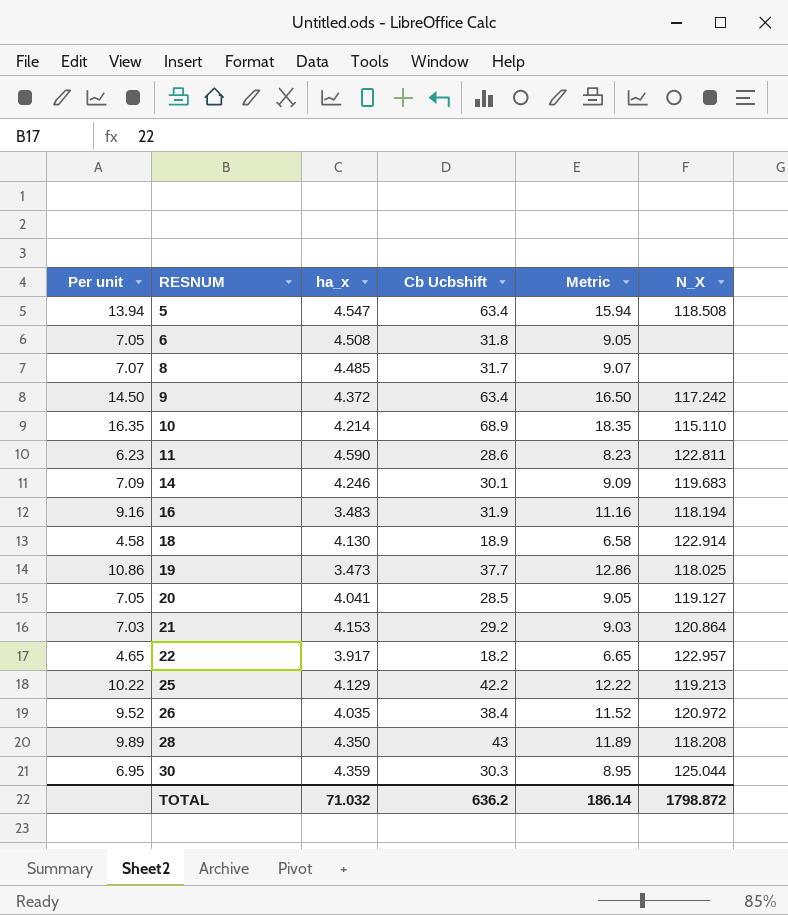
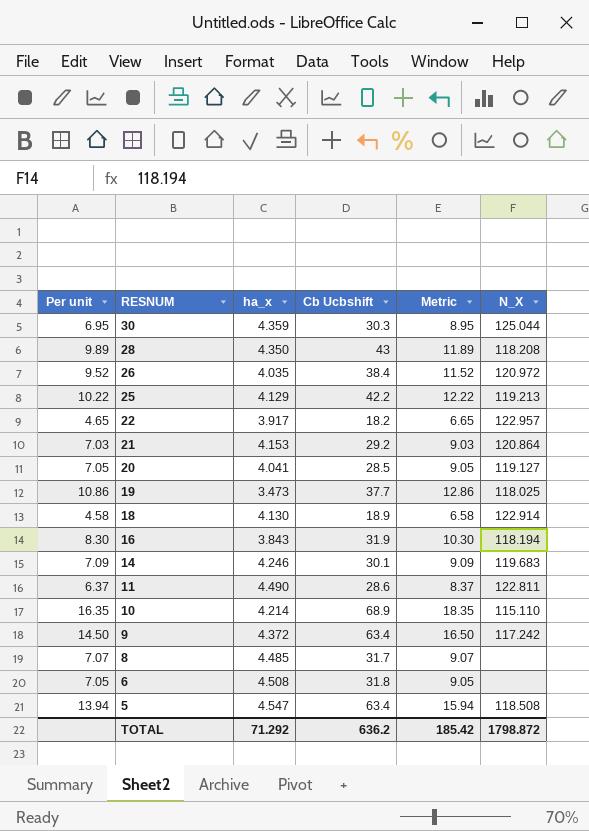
row order: RESNUM ascending -> RESNUM descending
16 | Per unit: 9.16 -> 8.30
16 | ha_x: 3.483 -> 3.843
16 | Metric: 11.16 -> 10.30
11 | Per unit: 6.23 -> 6.37
11 | ha_x: 4.590 -> 4.490
11 | Metric: 8.23 -> 8.37
TOTAL | ha_x: 71.032 -> 71.292
TOTAL | Metric: 186.14 -> 185.42

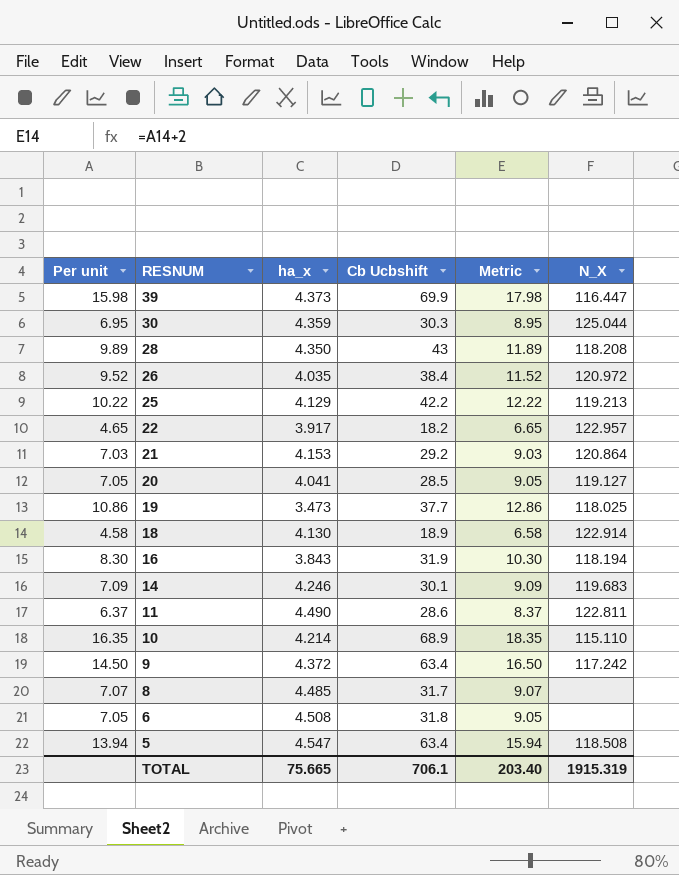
row 39: none -> 15.98 | 4.373 | 69.9 | 17.98 | 116.447
TOTAL | ha_x: 71.292 -> 75.665
TOTAL | Cb Ucbshift: 636.2 -> 706.1
TOTAL | Metric: 185.42 -> 203.40
TOTAL | N_X: 1798.872 -> 1915.319

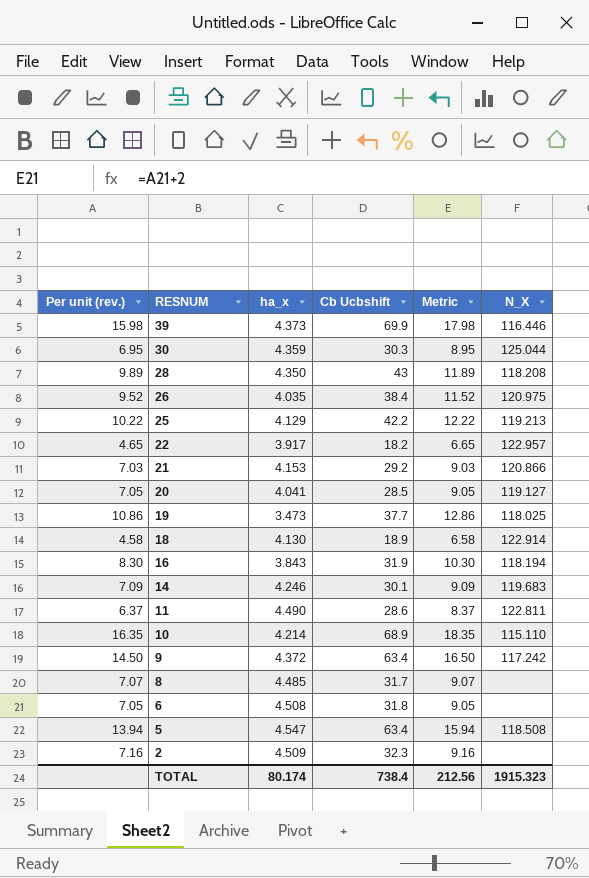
column name: Per unit -> Per unit (rev.)
39 | N_X: 116.447 -> 116.446
26 | N_X: 120.972 -> 120.975
21 | N_X: 120.864 -> 120.866
row 2: none -> 7.16 | 4.509 | 32.3 | 9.16 | none
TOTAL | ha_x: 75.665 -> 80.174
TOTAL | Cb Ucbshift: 706.1 -> 738.4
TOTAL | Metric: 203.40 -> 212.56
TOTAL | N_X: 1915.319 -> 1915.323

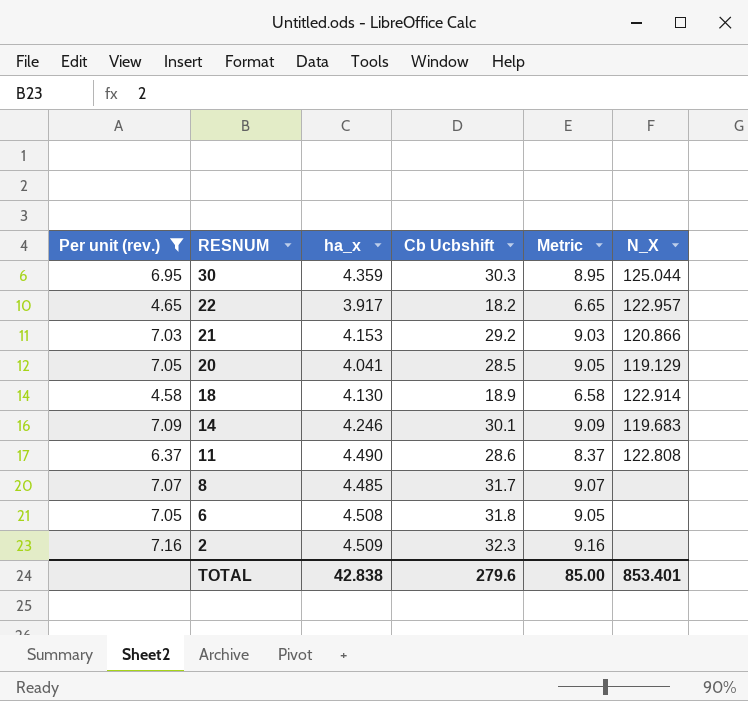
filter: none -> Per unit (rev.) <= 7.16
20 | N_X: 119.127 -> 119.129
11 | N_X: 122.811 -> 122.808
TOTAL | ha_x: 80.174 -> 42.838
TOTAL | Cb Ucbshift: 738.4 -> 279.6
TOTAL | Metric: 212.56 -> 85.00
TOTAL | N_X: 1915.323 -> 853.401

